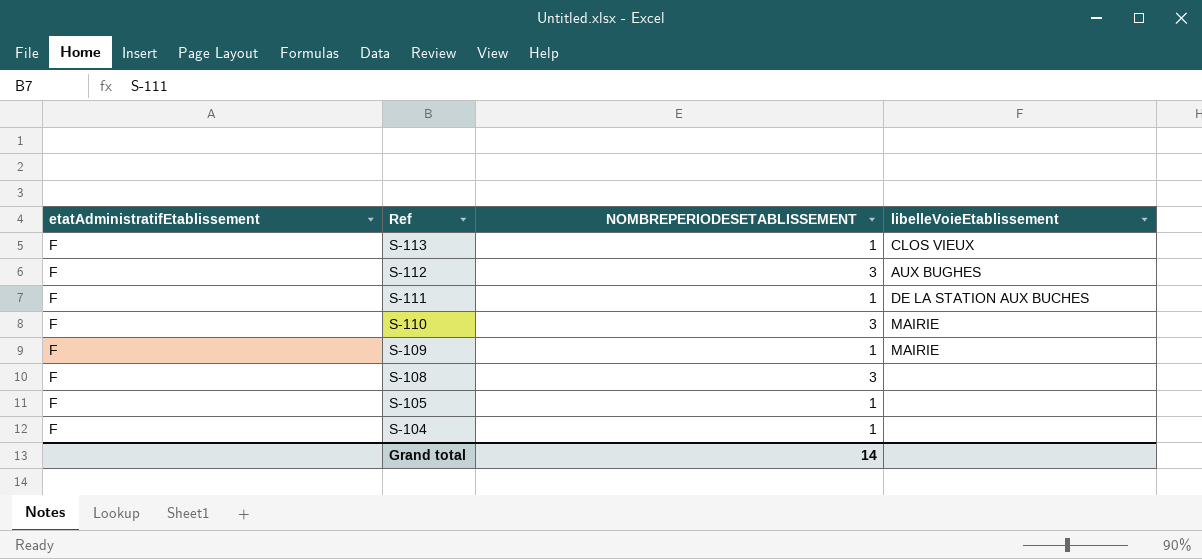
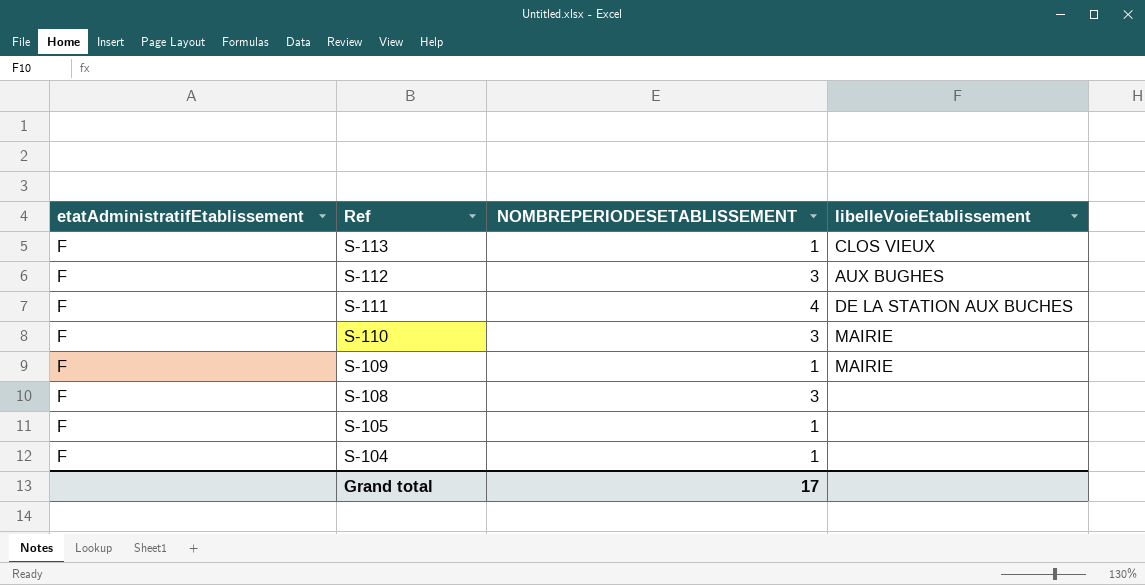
S-111 | NOMBREPERIODESETABLISSEMENT: 1 -> 4
Grand total | NOMBREPERIODESETABLISSEMENT: 14 -> 17

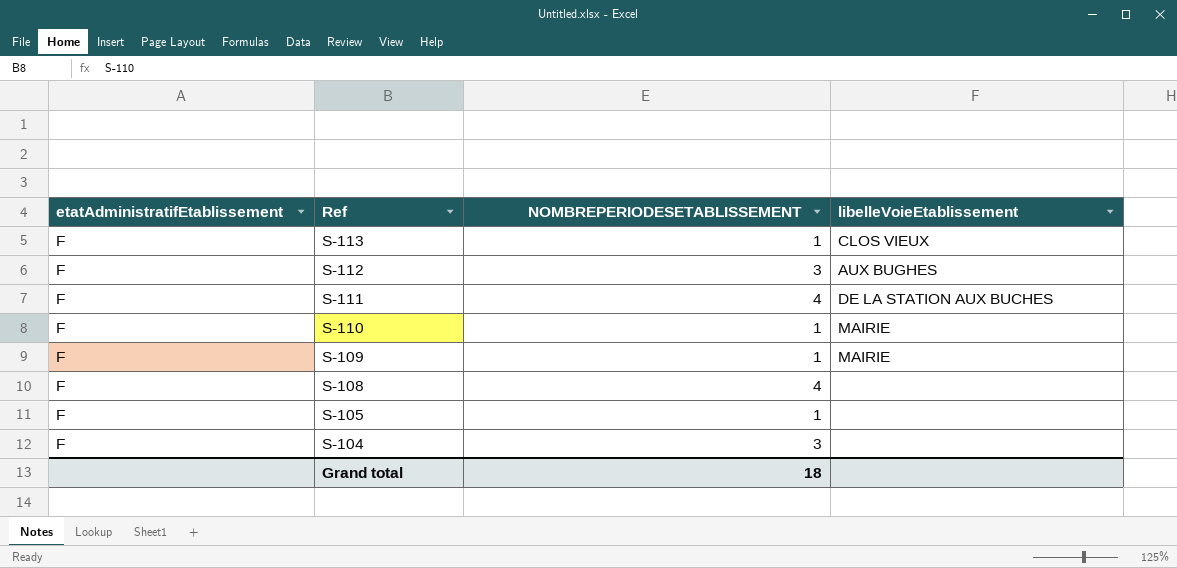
S-110 | NOMBREPERIODESETABLISSEMENT: 3 -> 1
S-108 | NOMBREPERIODESETABLISSEMENT: 3 -> 4
S-104 | NOMBREPERIODESETABLISSEMENT: 1 -> 3
Grand total | NOMBREPERIODESETABLISSEMENT: 17 -> 18

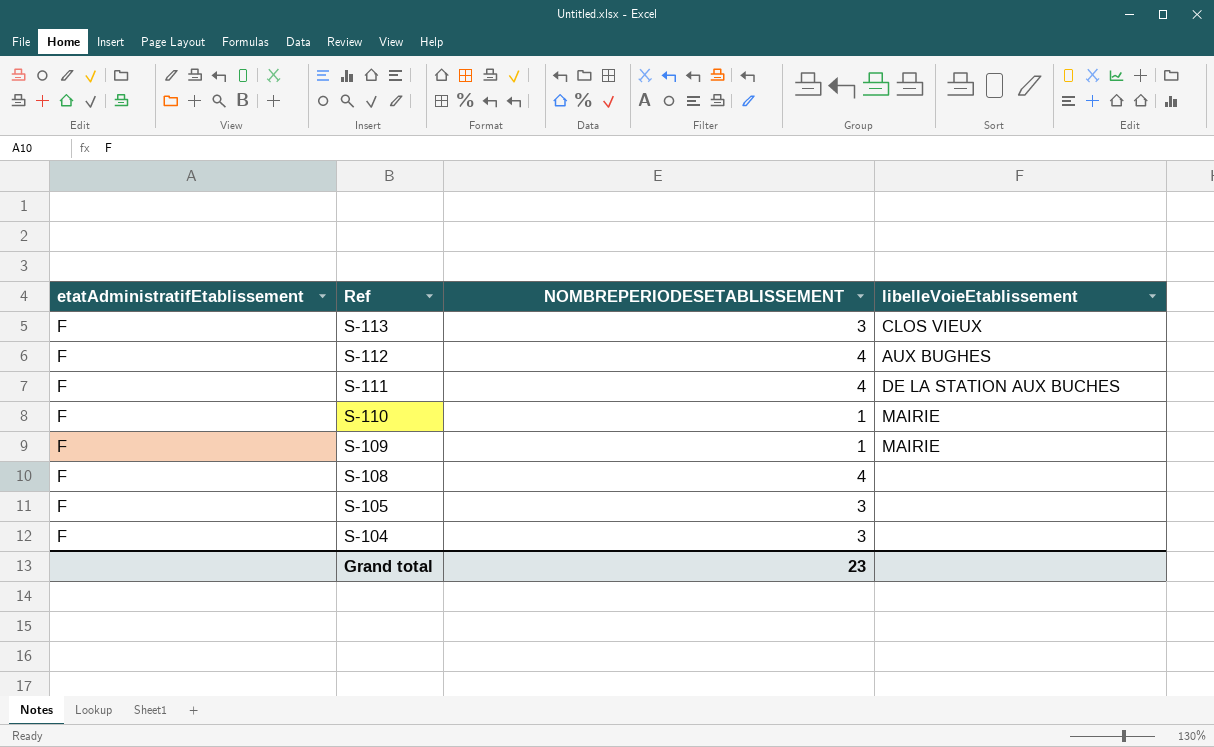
S-113 | NOMBREPERIODESETABLISSEMENT: 1 -> 3
S-112 | NOMBREPERIODESETABLISSEMENT: 3 -> 4
S-105 | NOMBREPERIODESETABLISSEMENT: 1 -> 3
Grand total | NOMBREPERIODESETABLISSEMENT: 18 -> 23

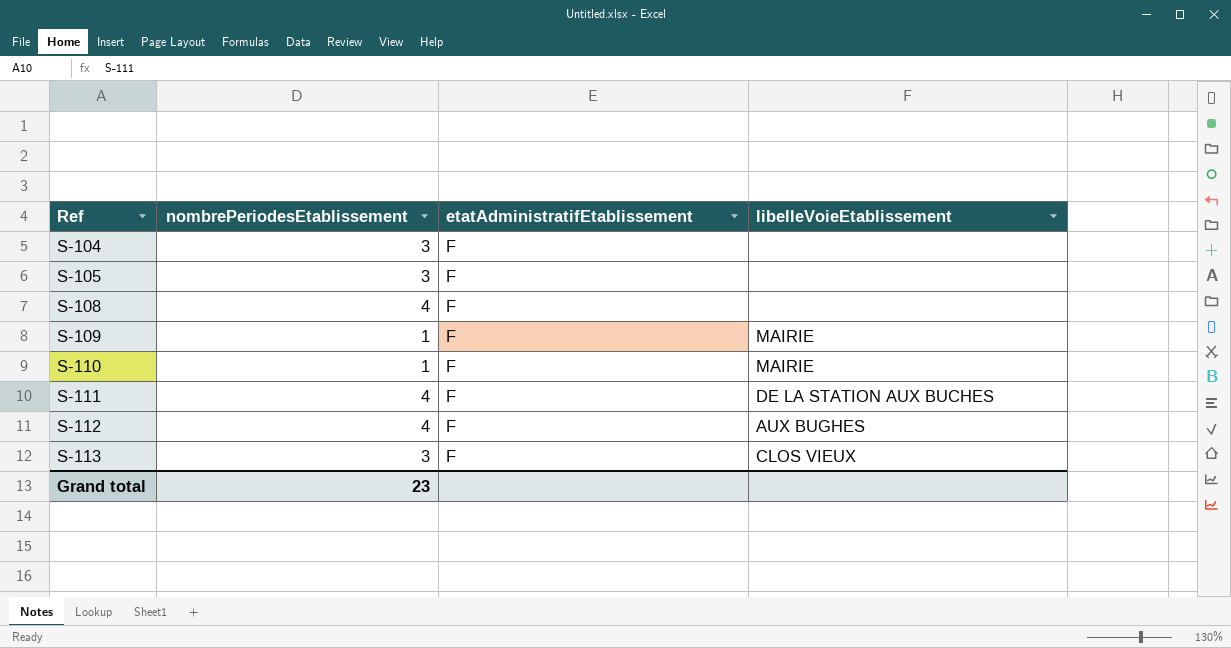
row order: Ref descending -> Ref ascending
column name: NOMBREPERIODESETABLISSEMENT -> nombrePeriodesEtablissement
column etatAdministratifEtablissement | position: 1 -> 3

